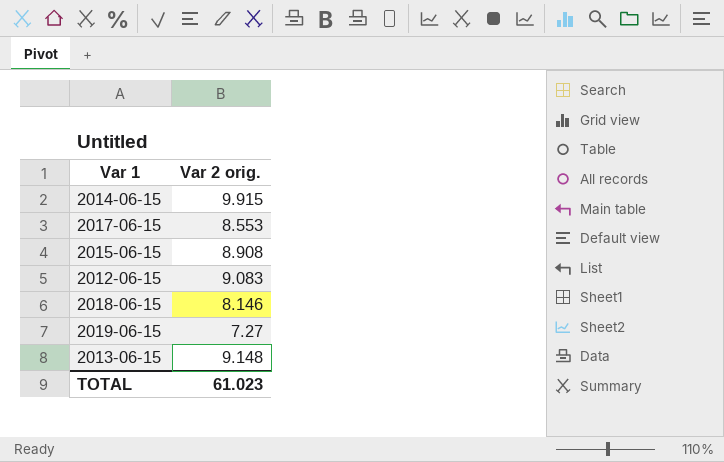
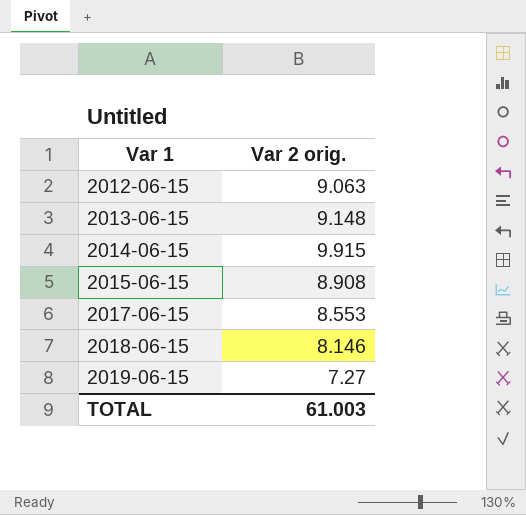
row order: none -> Var 1 ascending
2012-06-15 | Var 2 orig.: 9.083 -> 9.063
TOTAL | Var 2 orig.: 61.023 -> 61.003

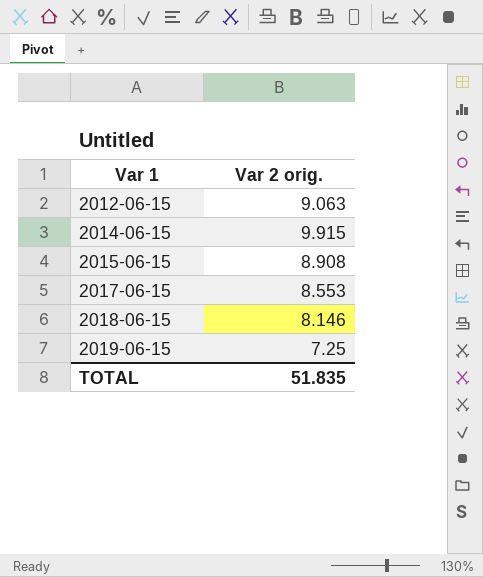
row 2013-06-15: 9.148 -> none
2019-06-15 | Var 2 orig.: 7.27 -> 7.25
TOTAL | Var 2 orig.: 61.003 -> 51.835

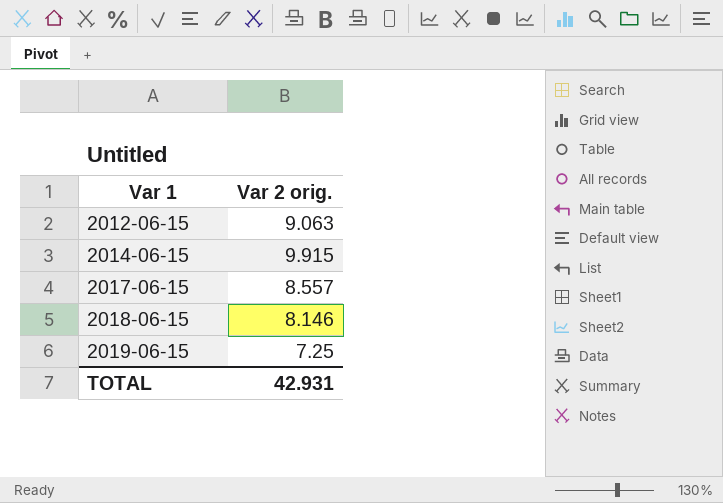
row 2015-06-15: 8.908 -> none
2017-06-15 | Var 2 orig.: 8.553 -> 8.557
TOTAL | Var 2 orig.: 51.835 -> 42.931

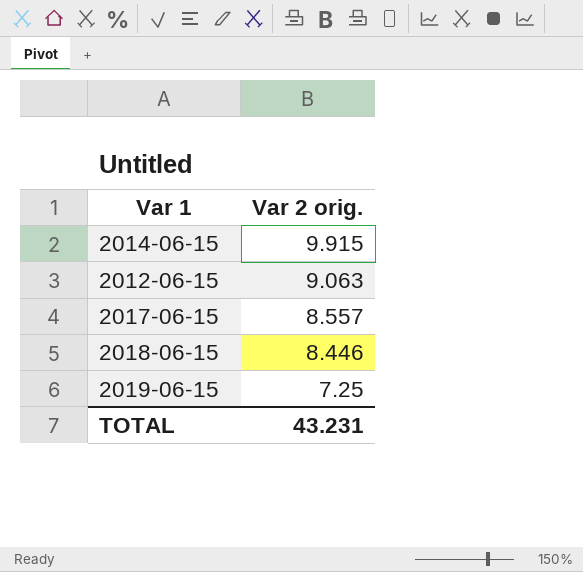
row order: Var 1 ascending -> Var 2 orig. descending
2018-06-15 | Var 2 orig.: 8.146 -> 8.446
TOTAL | Var 2 orig.: 42.931 -> 43.231

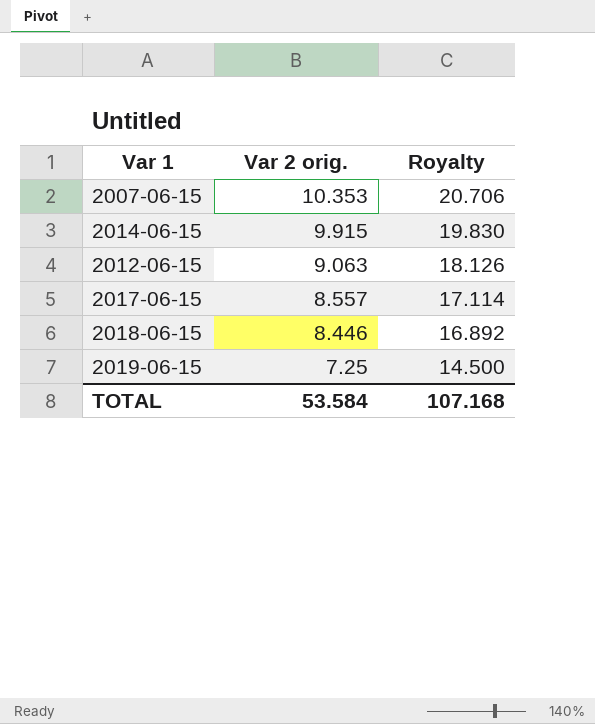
column Royalty | formula: none -> [Var 2 orig.] * 2
row 2007-06-15: none -> 10.353 | 20.706
TOTAL | Var 2 orig.: 43.231 -> 53.584

